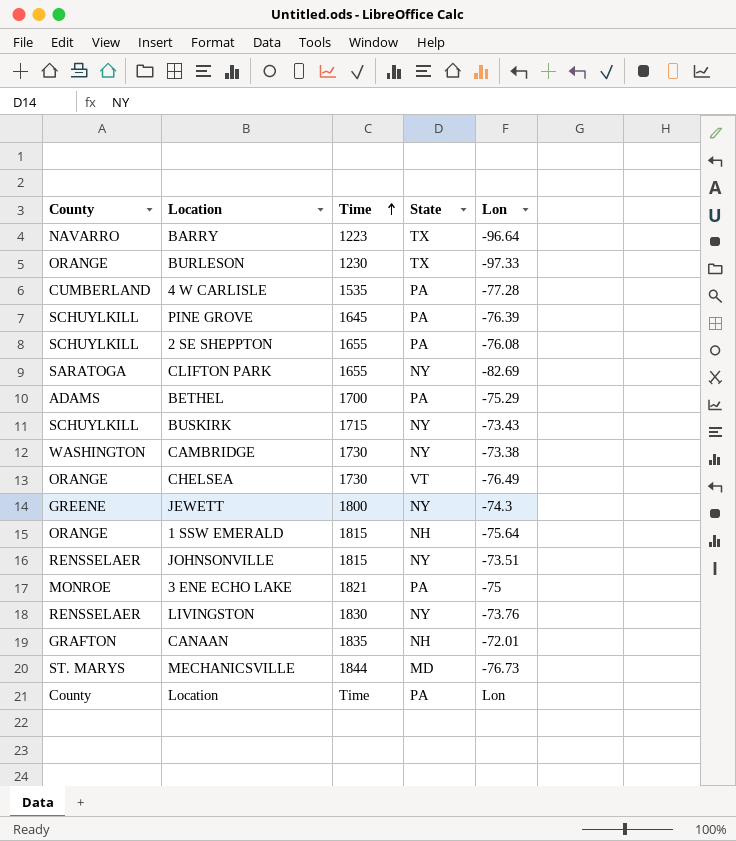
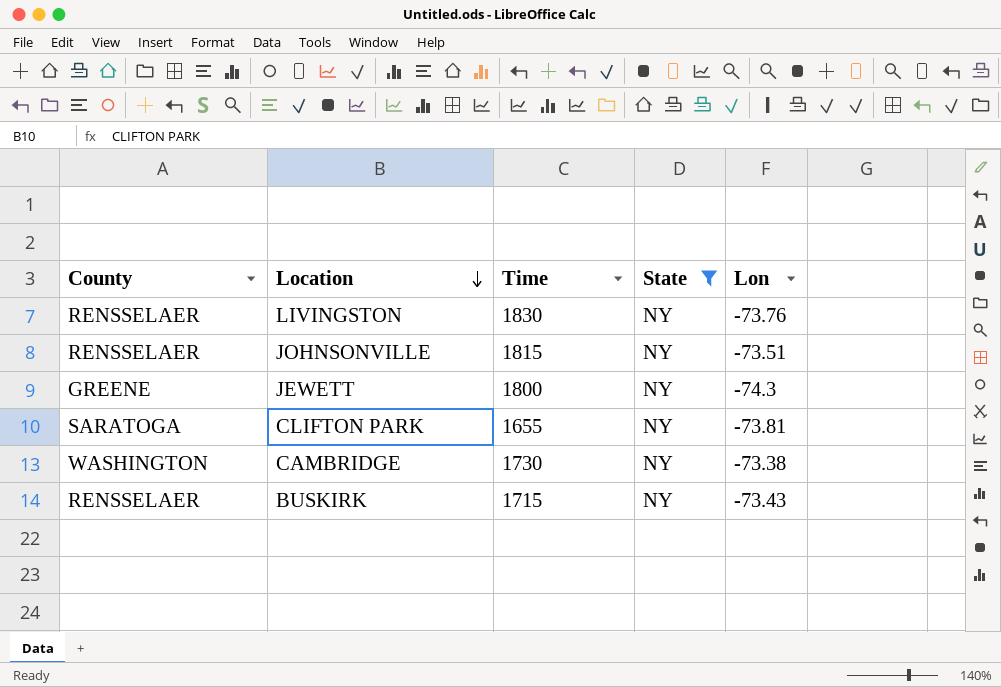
filter: none -> State = NY
row order: Time ascending -> Location descending
CLIFTON PARK | Lon: -82.69 -> -73.81
BUSKIRK | County: SCHUYLKILL -> RENSSELAER

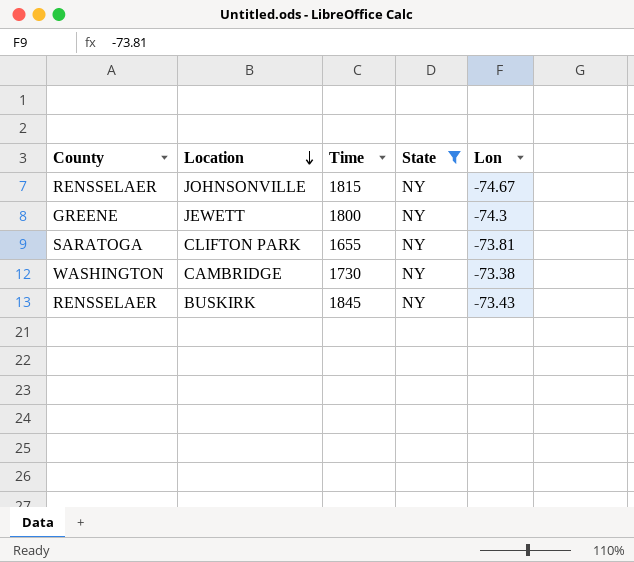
row LIVINGSTON: RENSSELAER | 1830 | NY | -73.76 -> none
JOHNSONVILLE | Lon: -73.51 -> -74.67
BUSKIRK | Time: 1715 -> 1845

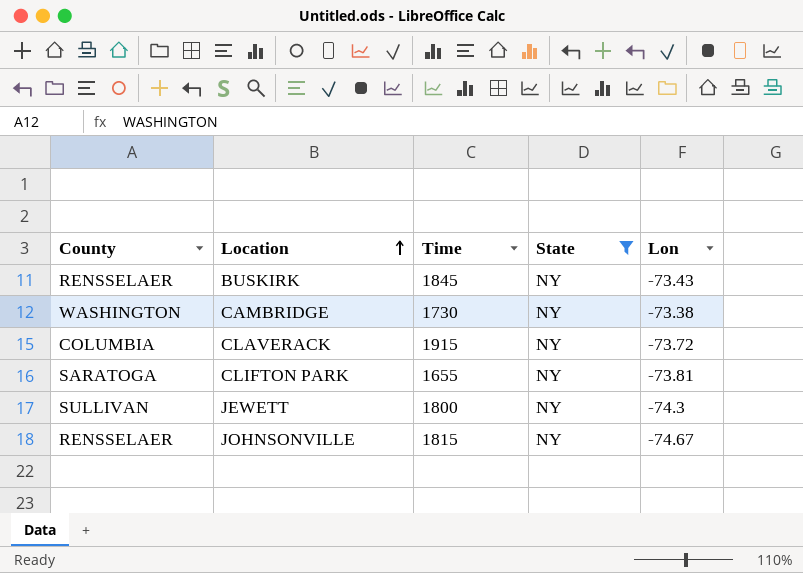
row order: Location descending -> Location ascending
row CLAVERACK: none -> COLUMBIA | 1915 | NY | -73.72
JEWETT | County: GREENE -> SULLIVAN

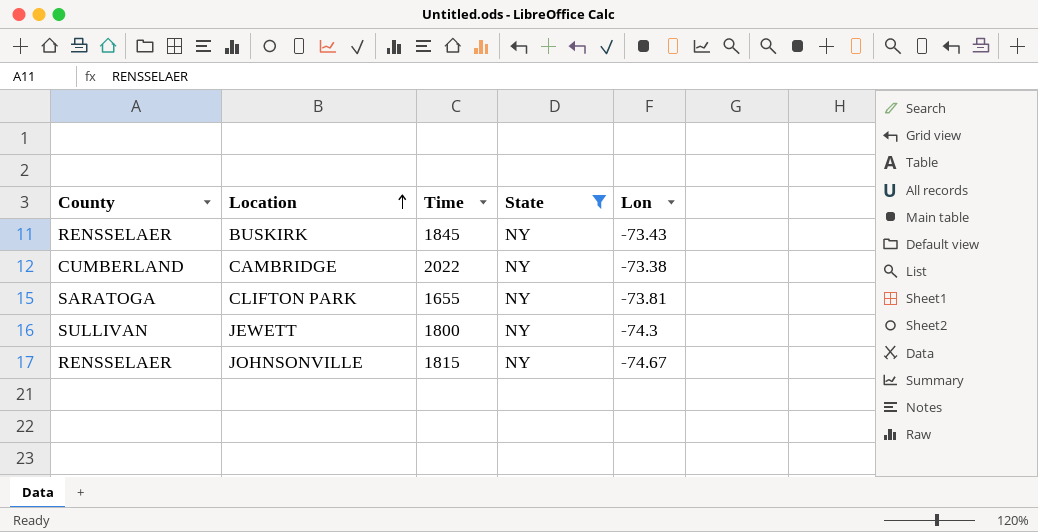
row CLAVERACK: COLUMBIA | 1915 | NY | -73.72 -> none
CAMBRIDGE | County: WASHINGTON -> CUMBERLAND
CAMBRIDGE | Time: 1730 -> 2022

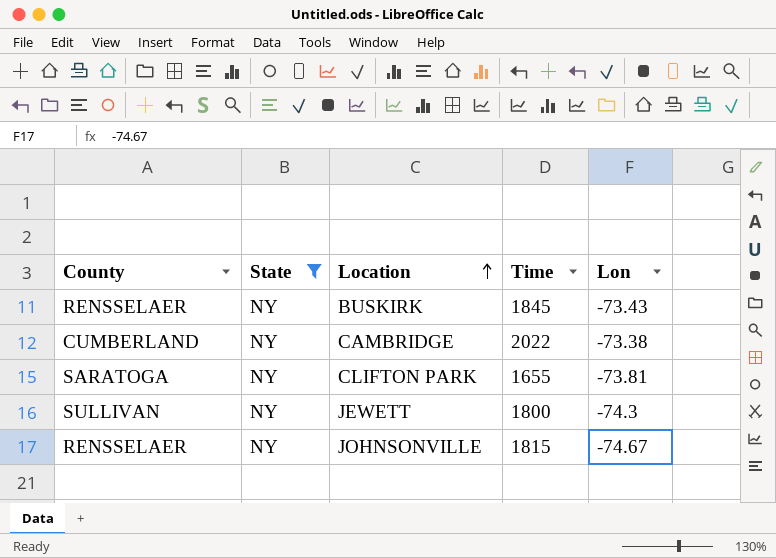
column State | position: 4 -> 2

